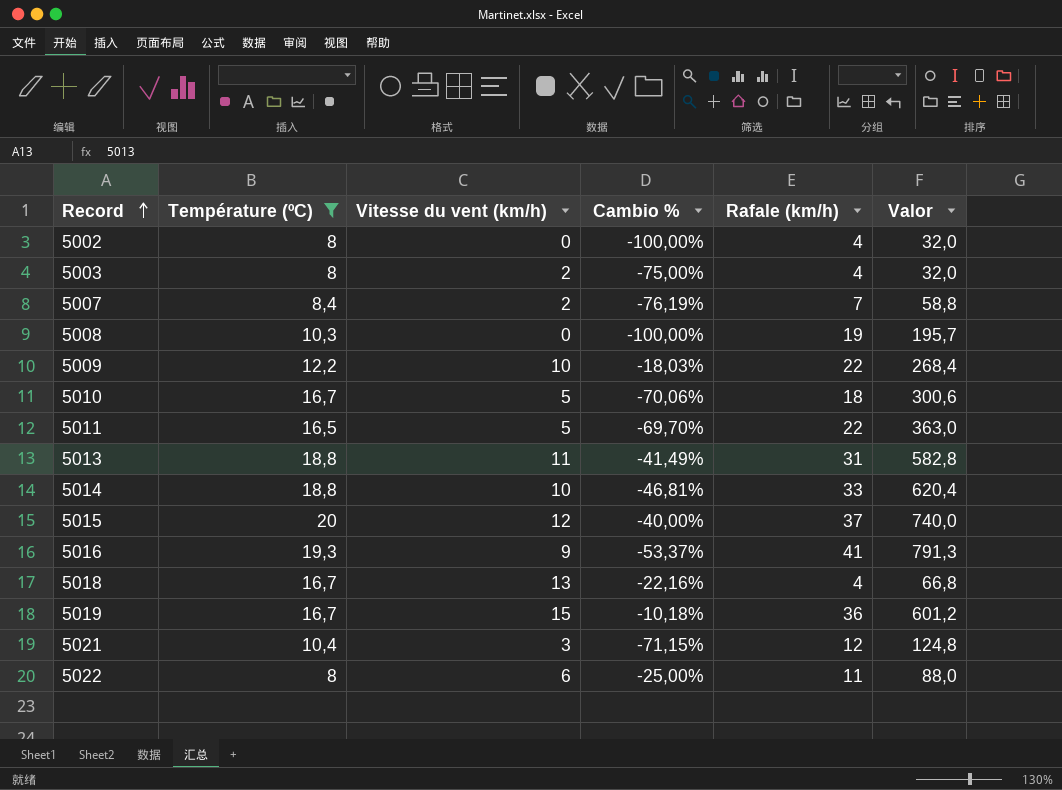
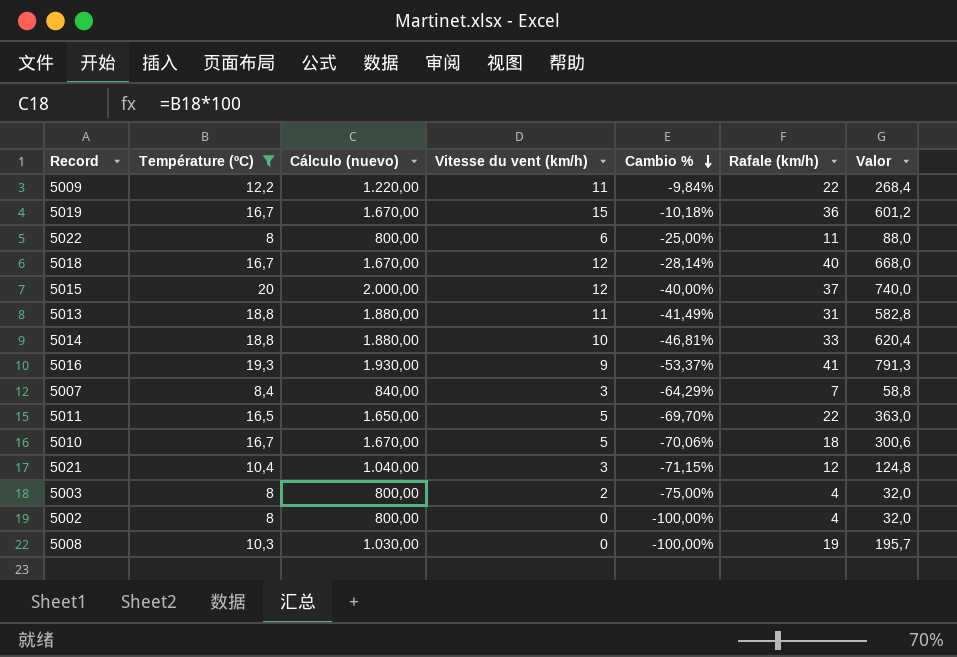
row order: Record ascending -> Cambio % descending
column Cálculo (nuevo) | formula: none -> [Température (ºC)] * 100
5009 | Vitesse du vent (km/h): 10 -> 11
5009 | Cambio %: -18,03% -> -9,84%
5018 | Vitesse du vent (km/h): 13 -> 12
5018 | Cambio %: -22,16% -> -28,14%
5018 | Rafale (km/h): 4 -> 40
5018 | Valor: 66,8 -> 668,0
5007 | Vitesse du vent (km/h): 2 -> 3
5007 | Cambio %: -76,19% -> -64,29%

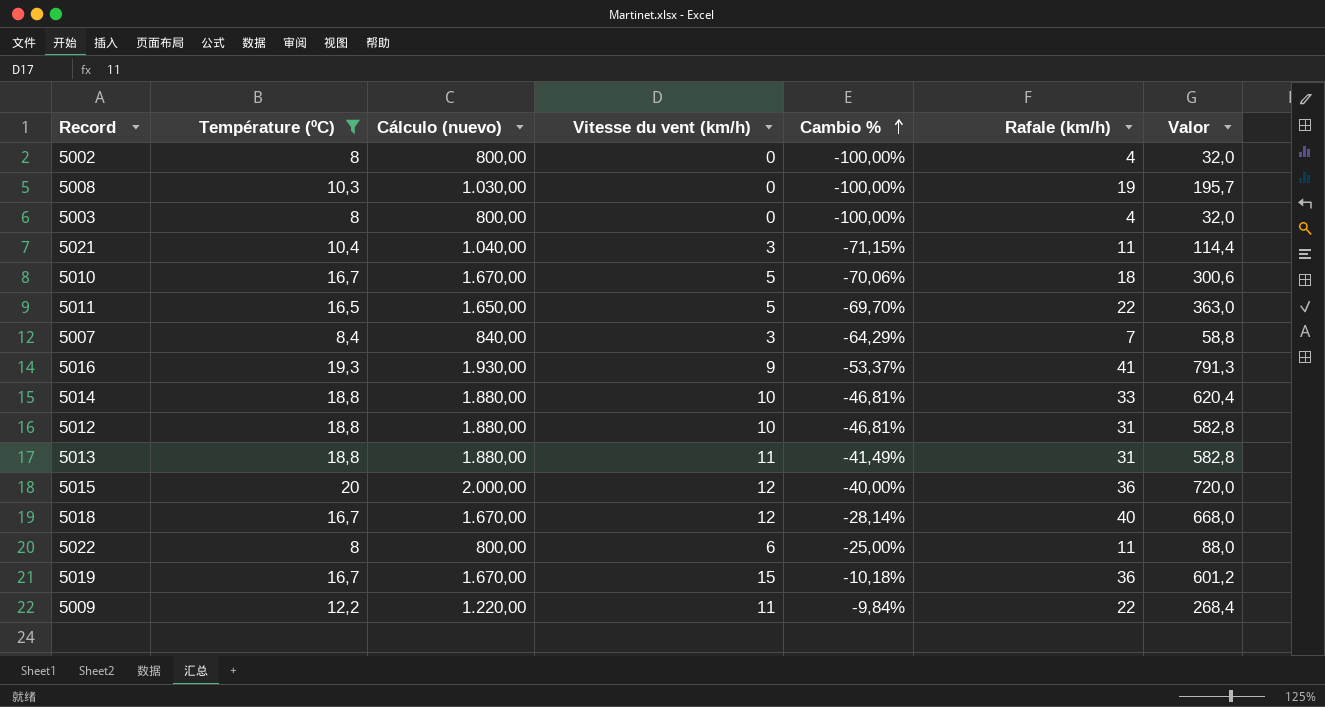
row order: Cambio % descending -> Cambio % ascending
5003 | Vitesse du vent (km/h): 2 -> 0
5003 | Cambio %: -75,00% -> -100,00%
5021 | Rafale (km/h): 12 -> 11
5021 | Valor: 124,8 -> 114,4
row 5012: none -> 18,8 | 1.880,00 | 10 | -46,81% | 31 | 582,8
5015 | Rafale (km/h): 37 -> 36
5015 | Valor: 740,0 -> 720,0

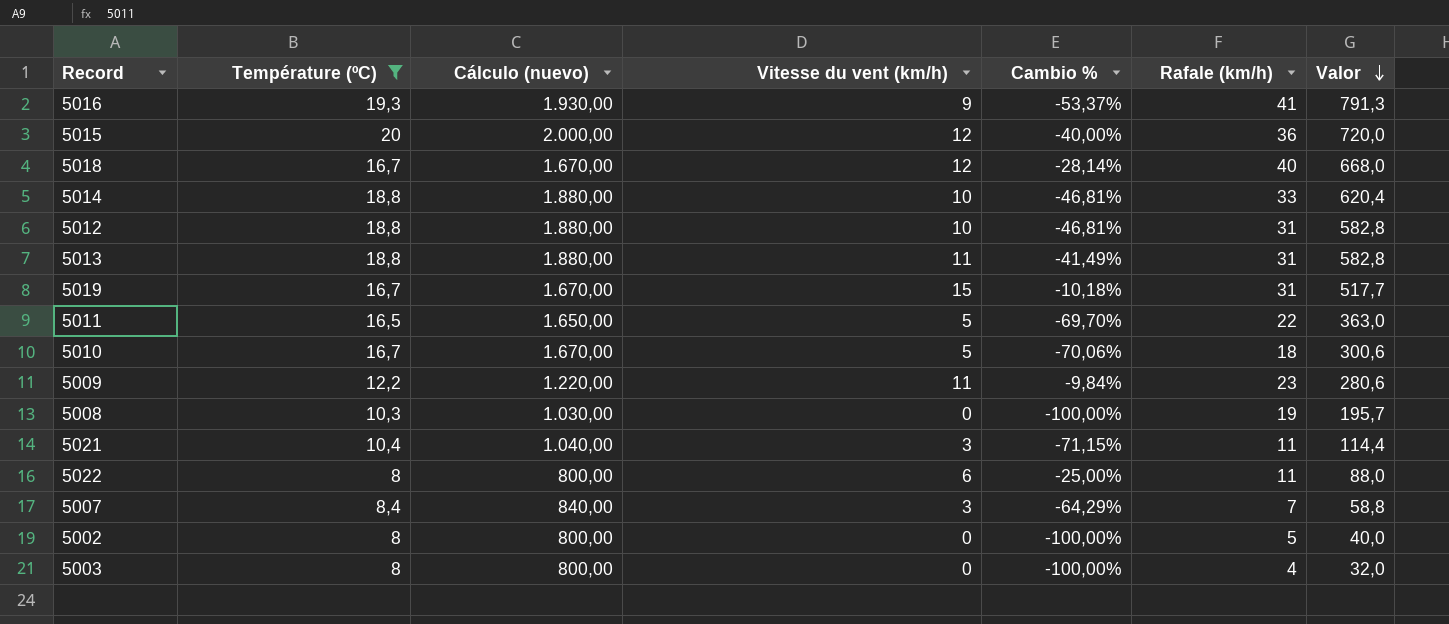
row order: Cambio % ascending -> Valor descending
5019 | Rafale (km/h): 36 -> 31
5019 | Valor: 601,2 -> 517,7
5009 | Rafale (km/h): 22 -> 23
5009 | Valor: 268,4 -> 280,6
5002 | Rafale (km/h): 4 -> 5
5002 | Valor: 32,0 -> 40,0

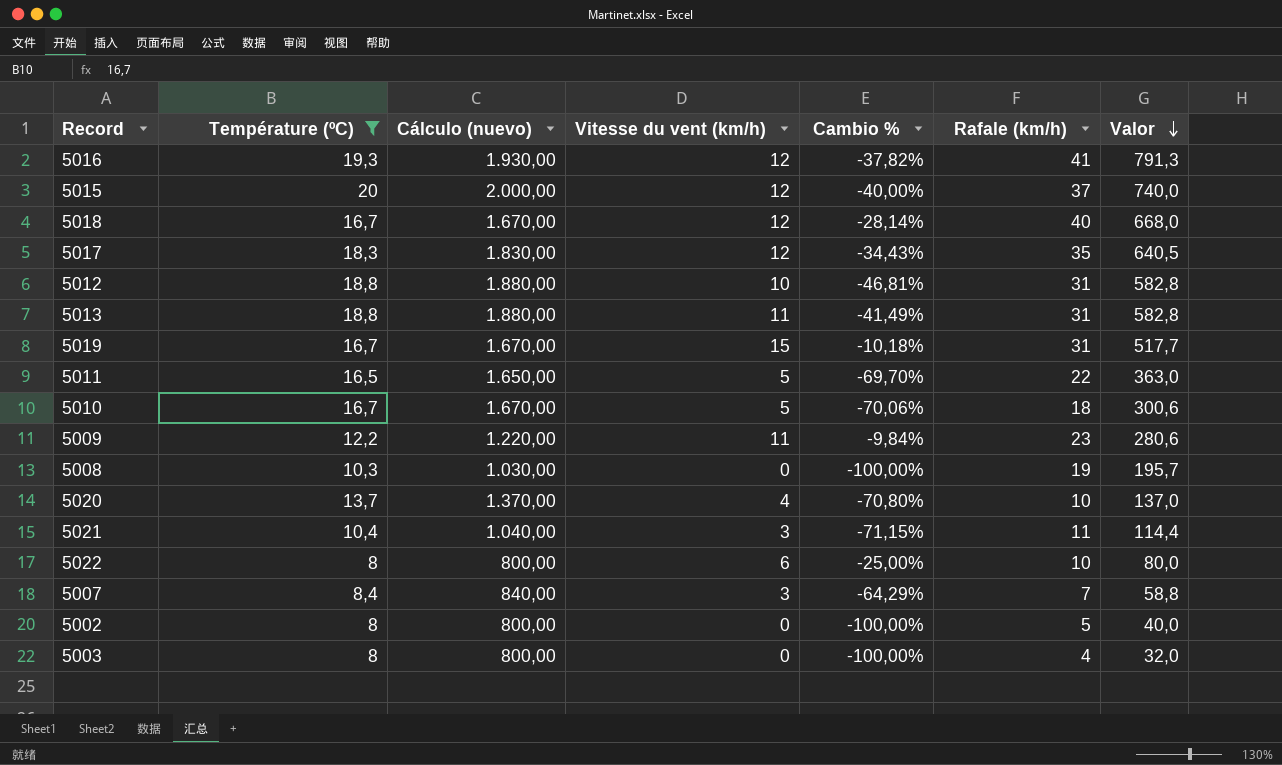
row 5014: 18,8 | 1.880,00 | 10 | -46,81% | 33 | 620,4 -> none
5016 | Vitesse du vent (km/h): 9 -> 12
5016 | Cambio %: -53,37% -> -37,82%
5015 | Rafale (km/h): 36 -> 37
5015 | Valor: 720,0 -> 740,0
row 5017: none -> 18,3 | 1.830,00 | 12 | -34,43% | 35 | 640,5
row 5020: none -> 13,7 | 1.370,00 | 4 | -70,80% | 10 | 137,0
5022 | Rafale (km/h): 11 -> 10
5022 | Valor: 88,0 -> 80,0

